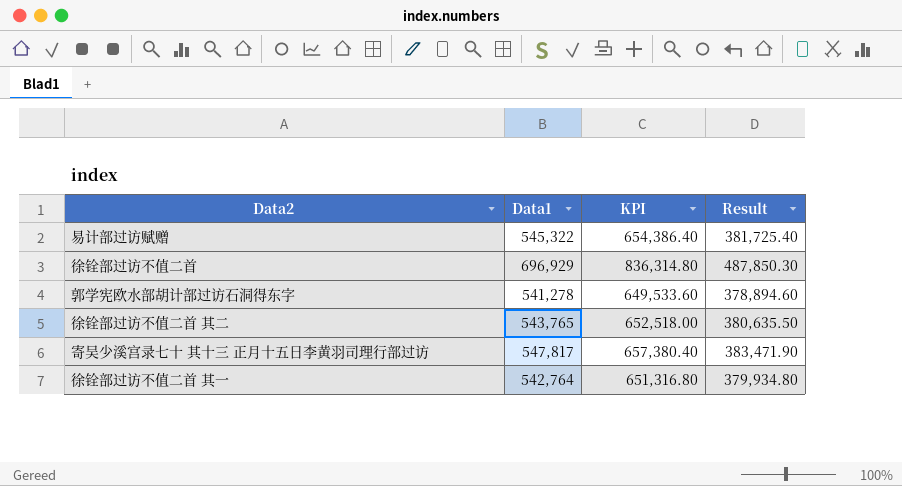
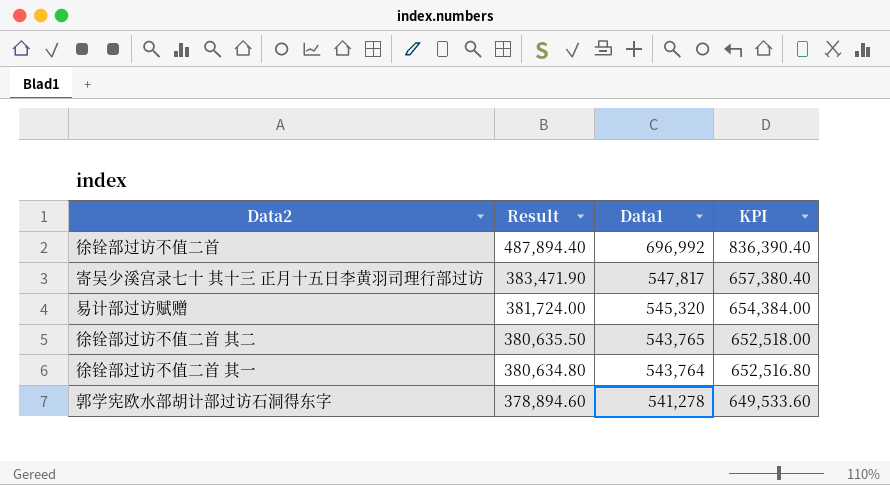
row order: none -> Result descending
column Result | position: 4 -> 2
徐铨部过访不值二首 | Result: 487,850.30 -> 487,894.40
徐铨部过访不值二首 | Data1: 696,929 -> 696,992
徐铨部过访不值二首 | KPI: 836,314.80 -> 836,390.40
易计部过访赋赠 | Result: 381,725.40 -> 381,724.00
易计部过访赋赠 | Data1: 545,322 -> 545,320
易计部过访赋赠 | KPI: 654,386.40 -> 654,384.00
徐铨部过访不值二首 其一 | Result: 379,934.80 -> 380,634.80
徐铨部过访不值二首 其一 | Data1: 542,764 -> 543,764
徐铨部过访不值二首 其一 | KPI: 651,316.80 -> 652,516.80

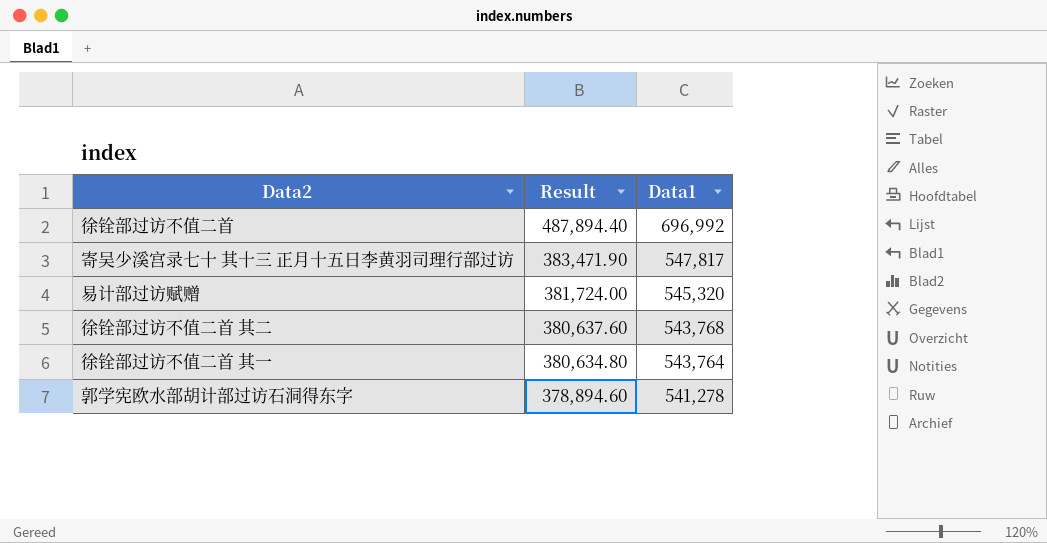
column KPI | formula: [Data1] * 1.2 -> none
徐铨部过访不值二首 其二 | Result: 380,635.50 -> 380,637.60
徐铨部过访不值二首 其二 | Data1: 543,765 -> 543,768

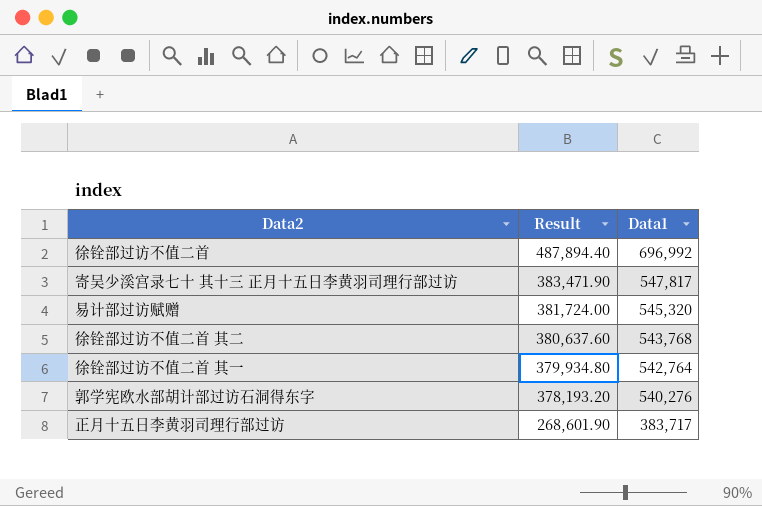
徐铨部过访不值二首 其一 | Result: 380,634.80 -> 379,934.80
徐铨部过访不值二首 其一 | Data1: 543,764 -> 542,764
郭学宪欧水部胡计部过访石洞得东字 | Result: 378,894.60 -> 378,193.20
郭学宪欧水部胡计部过访石洞得东字 | Data1: 541,278 -> 540,276
row 正月十五日李黄羽司理行部过访: none -> 268,601.90 | 383,717

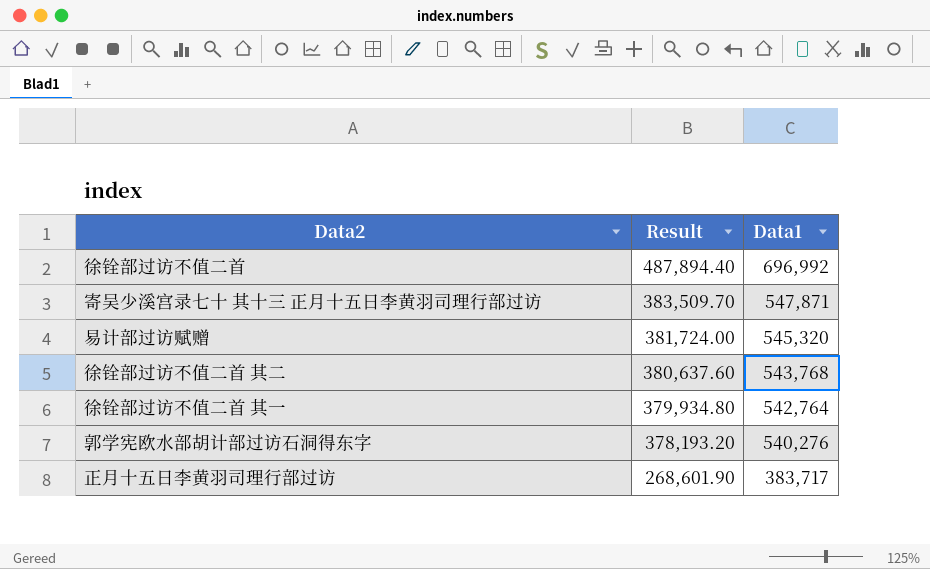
寄吴少溪宫录七十 其十三 正月十五日李黄羽司理行部过访 | Result: 383,471.90 -> 383,509.70
寄吴少溪宫录七十 其十三 正月十五日李黄羽司理行部过访 | Data1: 547,817 -> 547,871

